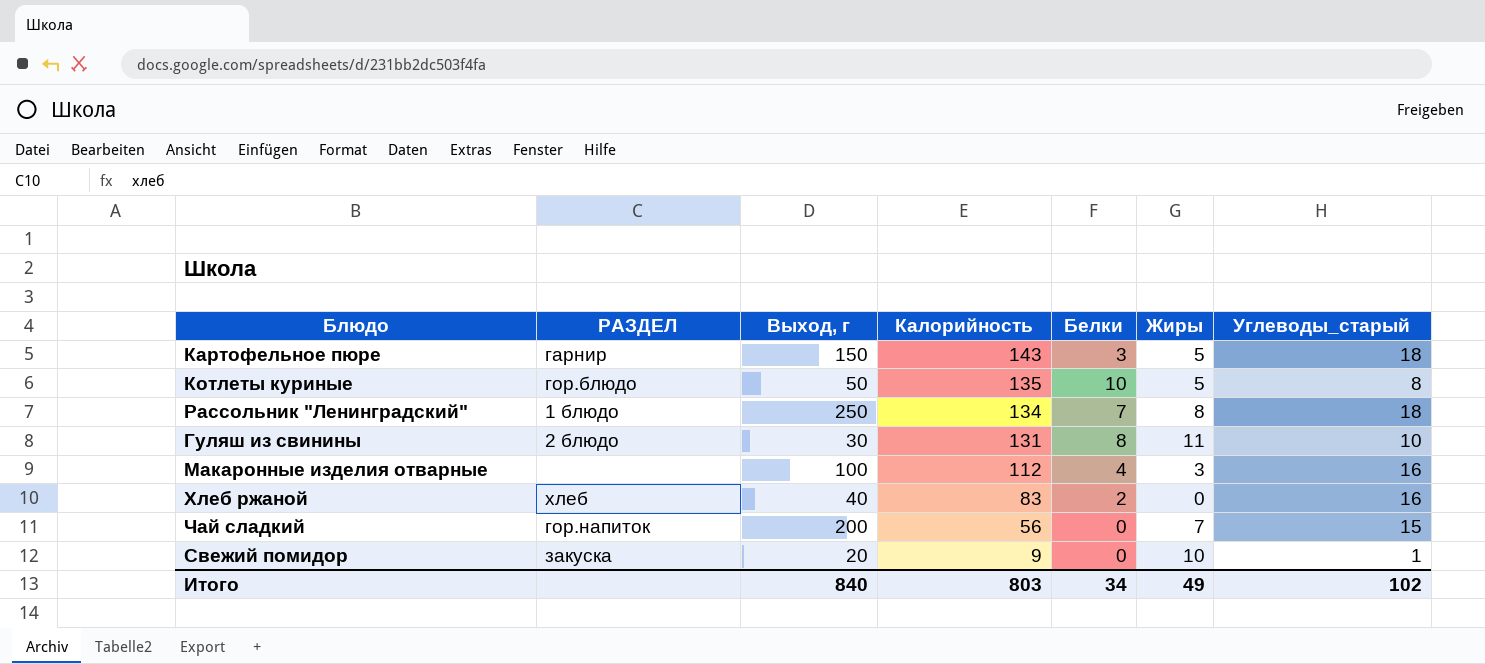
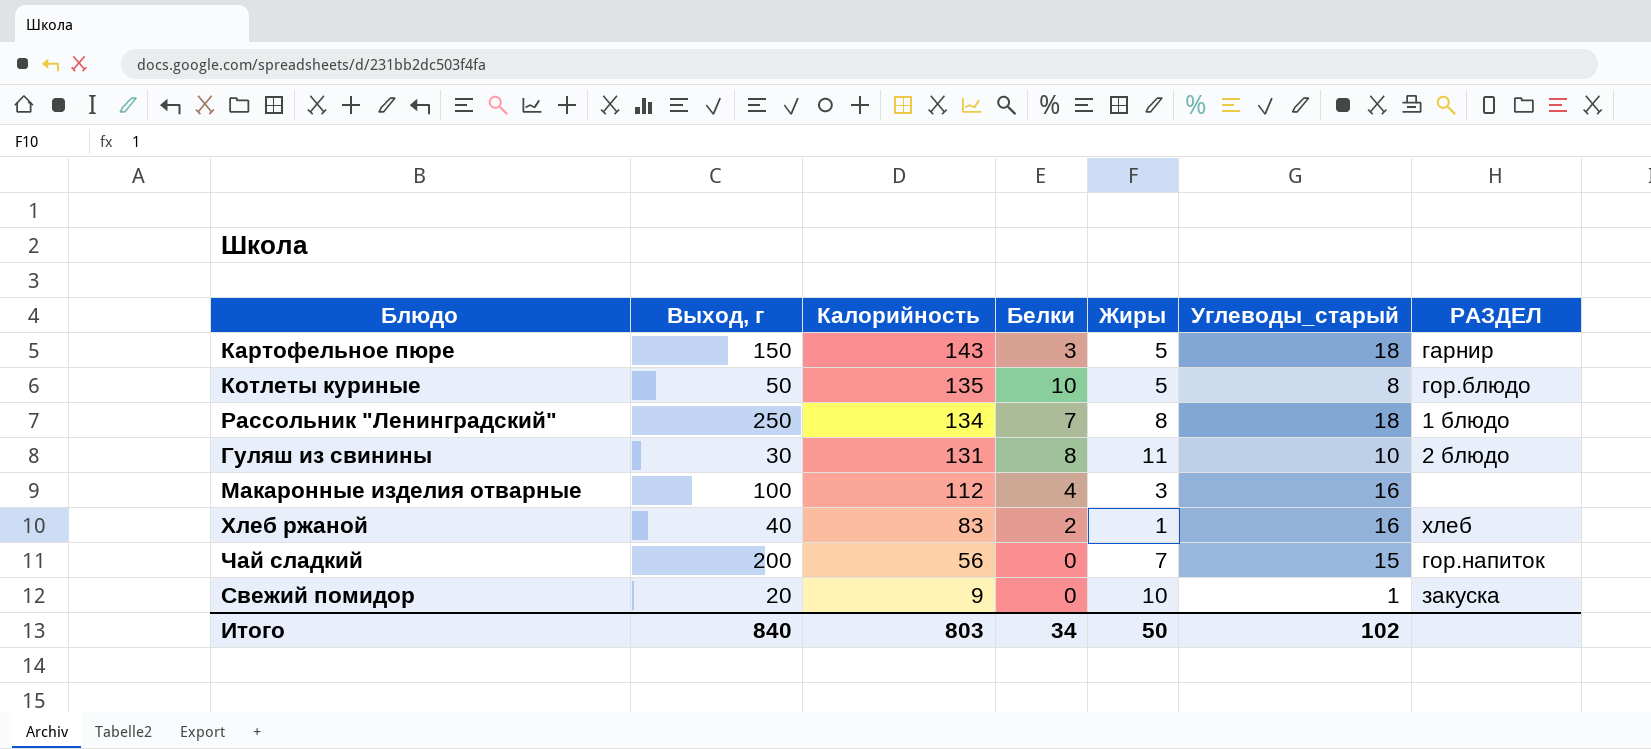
column РАЗДЕЛ | position: 2 -> 7
Хлеб ржаной | Жиры: 0 -> 1
Итого | Жиры: 49 -> 50

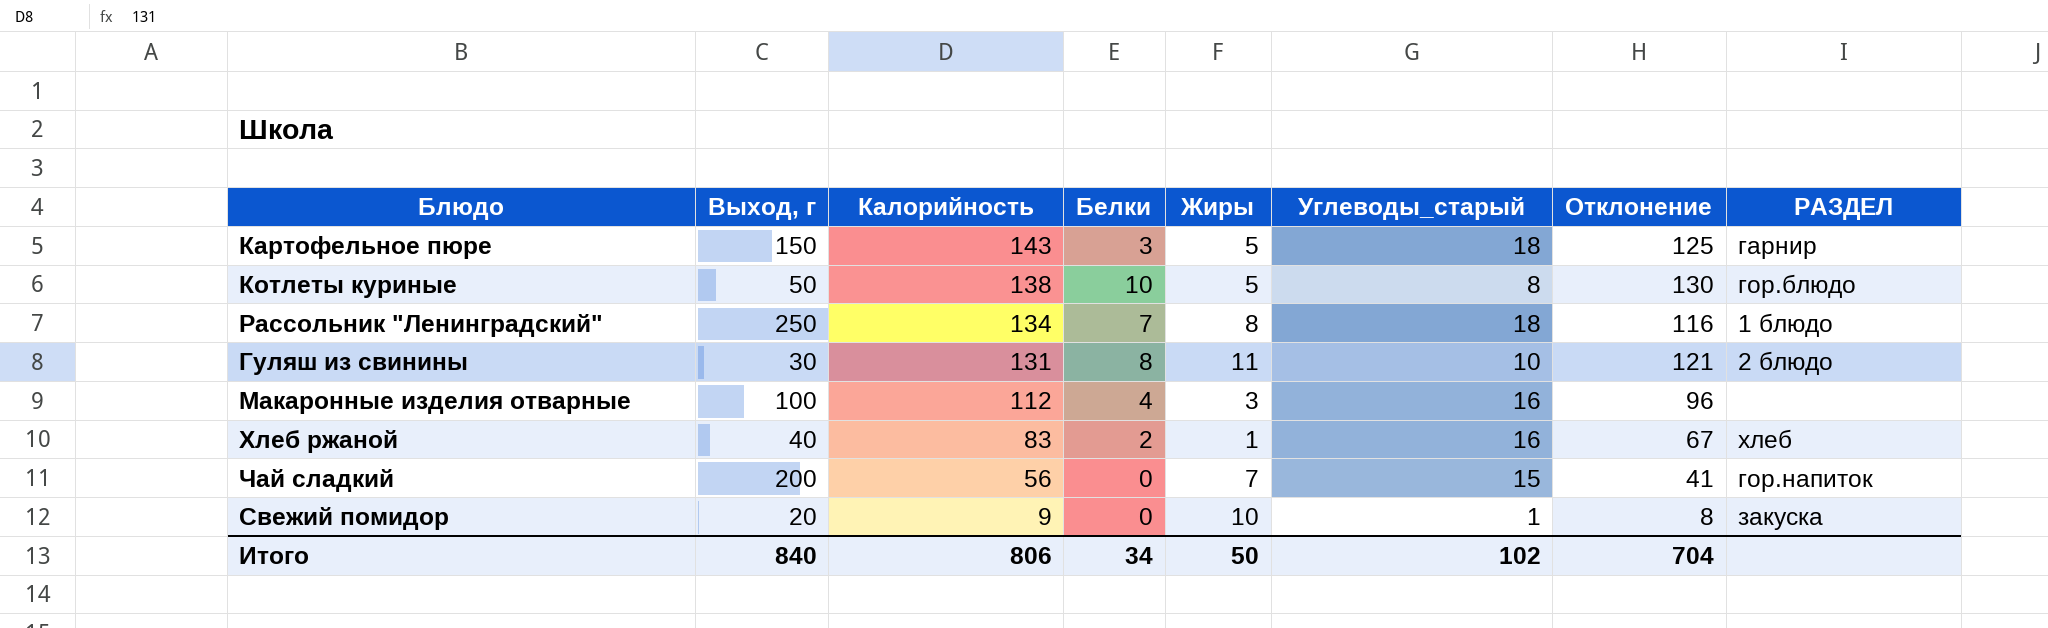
column Отклонение | formula: none -> [Калорийность] - [Углеводы_старый]
Котлеты куриные | Калорийность: 135 -> 138
Итого | Калорийность: 803 -> 806

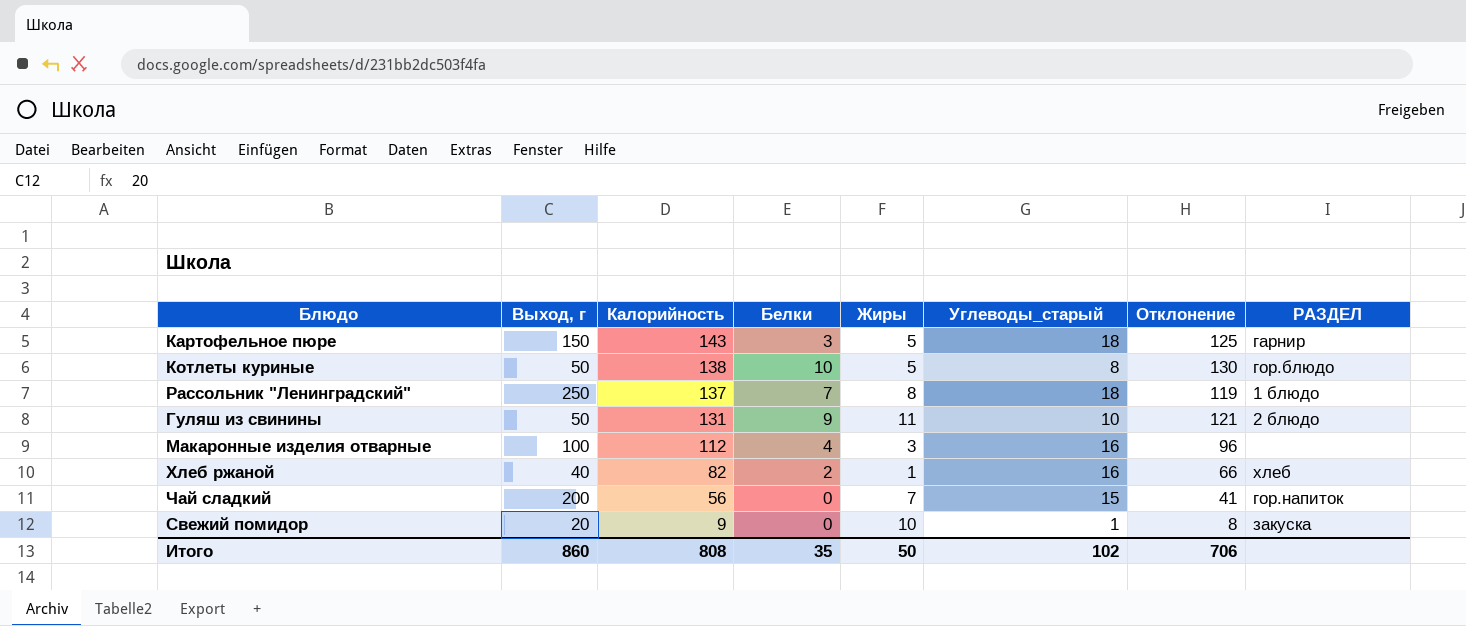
Рассольник "Ленинградский" | Калорийность: 134 -> 137
Рассольник "Ленинградский" | Отклонение: 116 -> 119
Гуляш из свинины | Выход, г: 30 -> 50
Гуляш из свинины | Белки: 8 -> 9
Хлеб ржаной | Калорийность: 83 -> 82
Хлеб ржаной | Отклонение: 67 -> 66
Итого | Выход, г: 840 -> 860
Итого | Калорийность: 806 -> 808
Итого | Белки: 34 -> 35
Итого | Отклонение: 704 -> 706

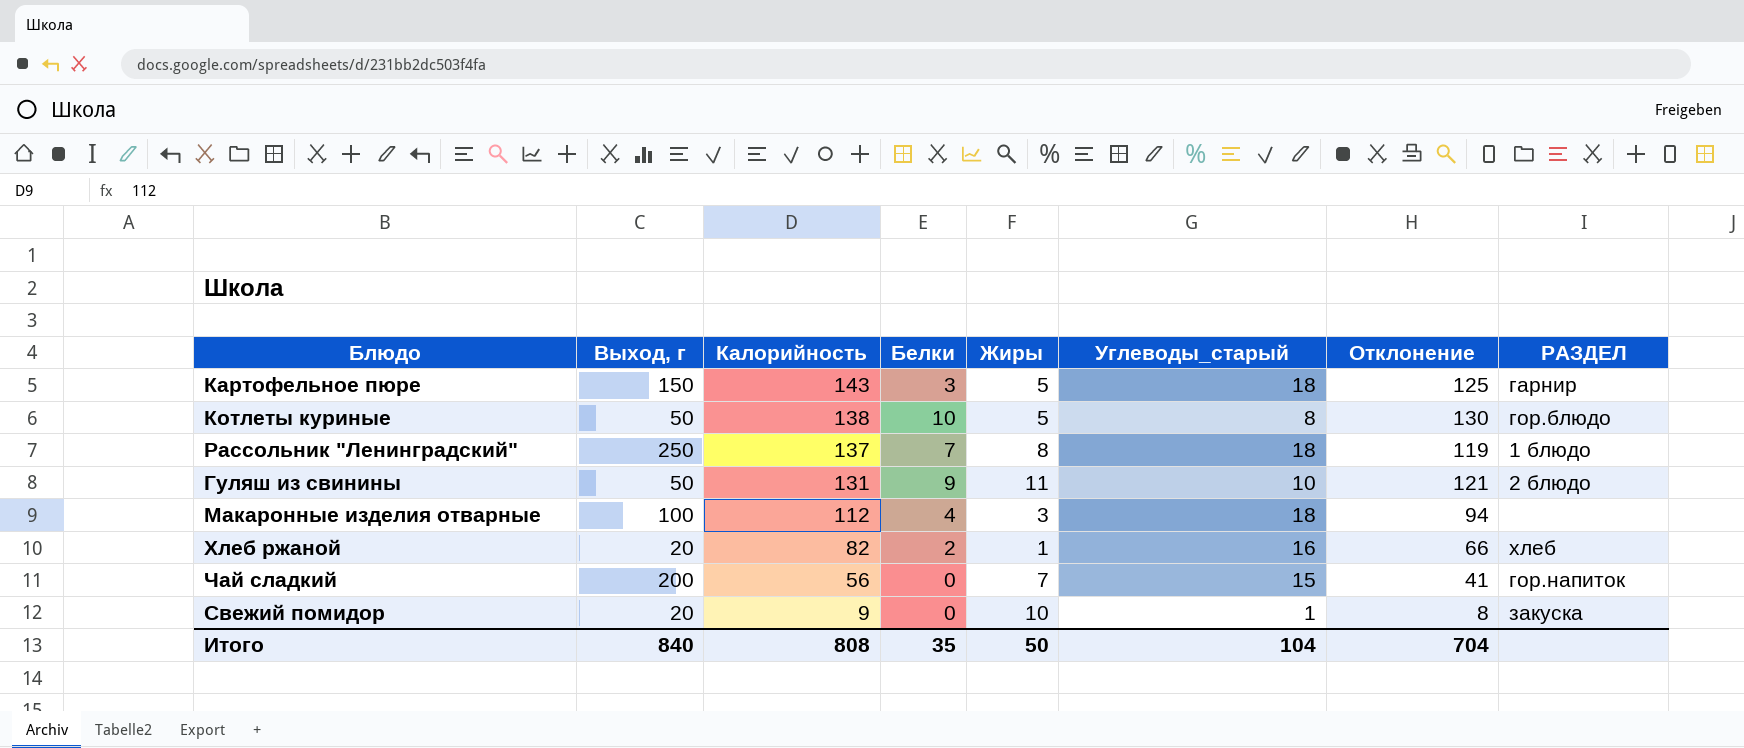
Макаронные изделия отварные | Углеводы_старый: 16 -> 18
Макаронные изделия отварные | Отклонение: 96 -> 94
Хлеб ржаной | Выход, г: 40 -> 20
Итого | Выход, г: 860 -> 840
Итого | Углеводы_старый: 102 -> 104
Итого | Отклонение: 706 -> 704

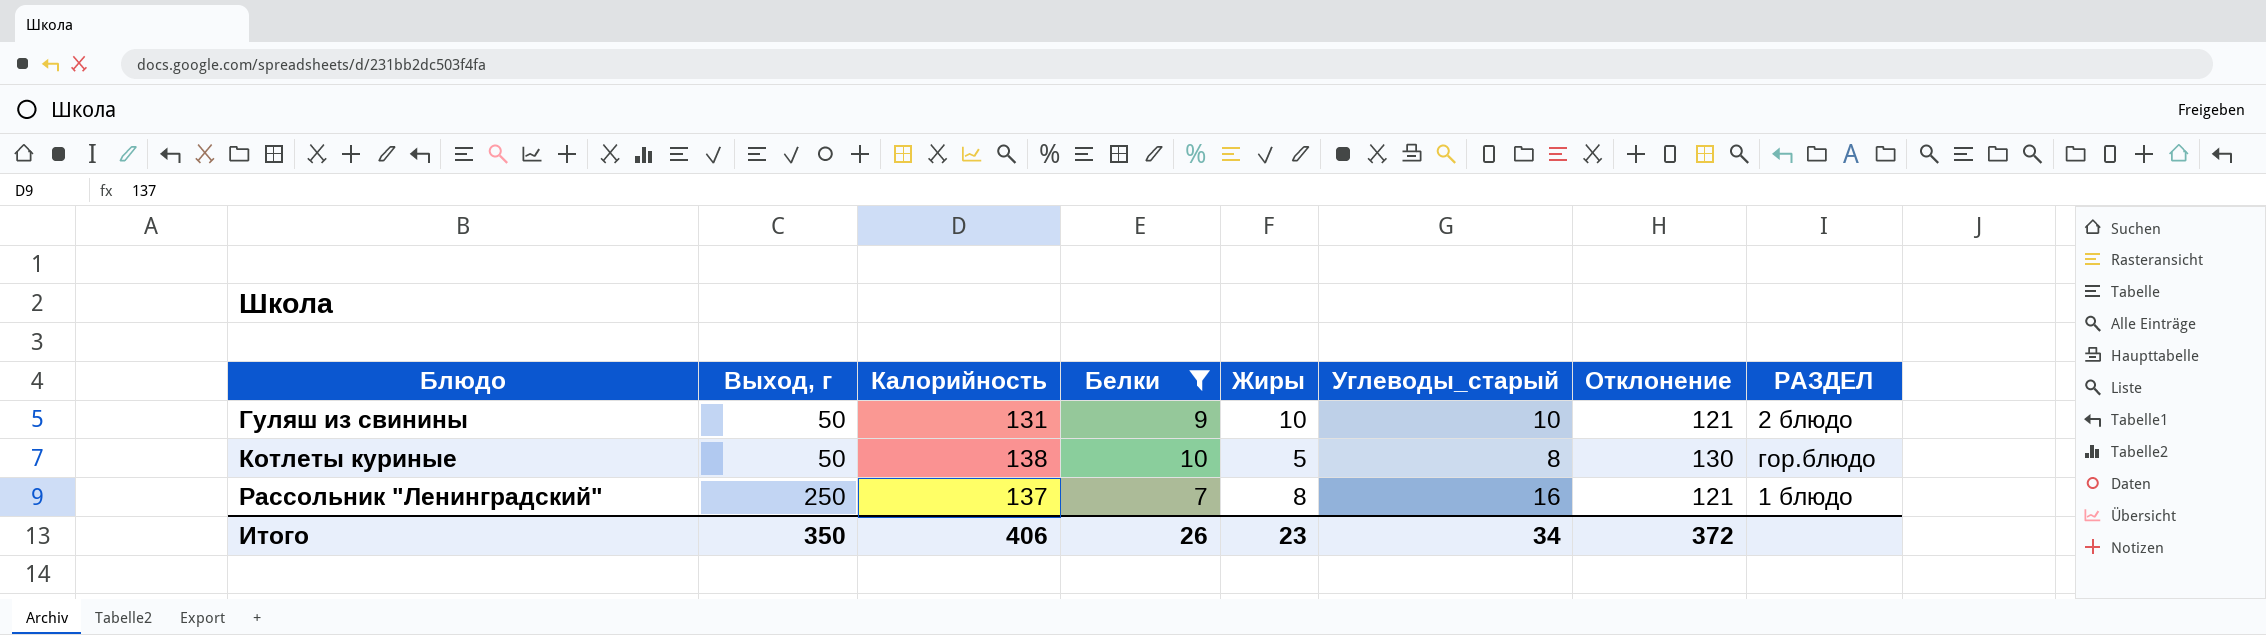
filter: none -> Белки >= 7
row order: Калорийность descending -> Блюдо ascending
Гуляш из свинины | Жиры: 11 -> 10
Рассольник "Ленинградский" | Углеводы_старый: 18 -> 16
Рассольник "Ленинградский" | Отклонение: 119 -> 121
Итого | Выход, г: 840 -> 350
Итого | Калорийность: 808 -> 406
Итого | Белки: 35 -> 26
Итого | Жиры: 50 -> 23
Итого | Углеводы_старый: 104 -> 34
Итого | Отклонение: 704 -> 372

